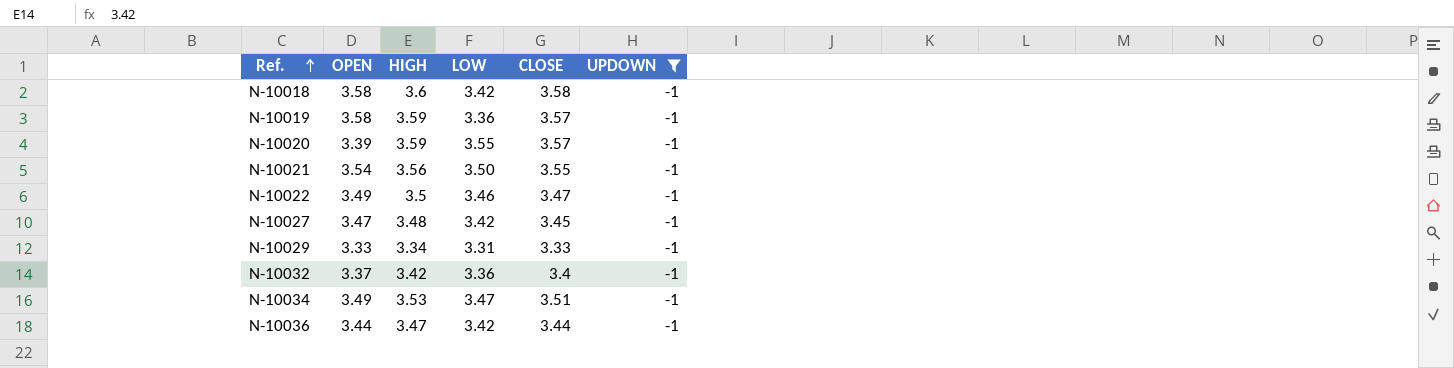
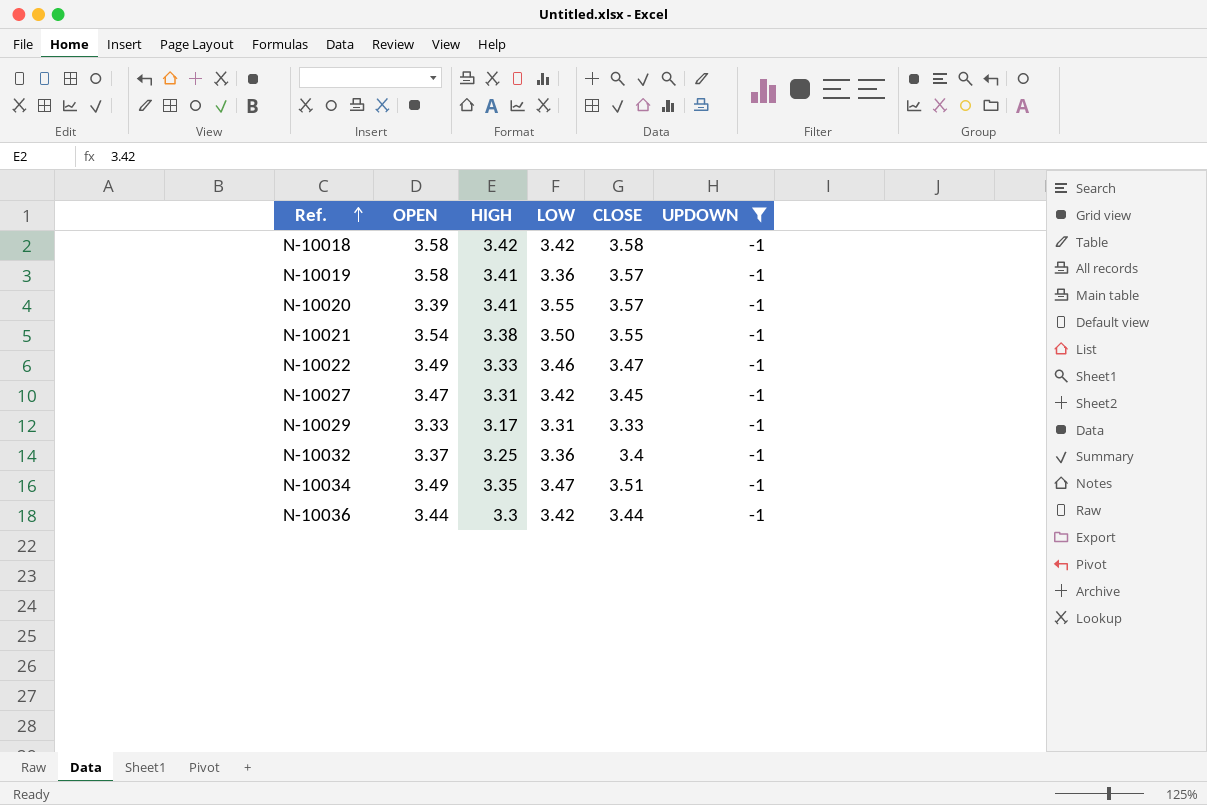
N-10018 | HIGH: 3.6 -> 3.42
N-10019 | HIGH: 3.59 -> 3.41
N-10020 | HIGH: 3.59 -> 3.41
N-10021 | HIGH: 3.56 -> 3.38
N-10022 | HIGH: 3.5 -> 3.33
N-10027 | HIGH: 3.48 -> 3.31
N-10029 | HIGH: 3.34 -> 3.17
N-10032 | HIGH: 3.42 -> 3.25
N-10034 | HIGH: 3.53 -> 3.35
N-10036 | HIGH: 3.47 -> 3.3

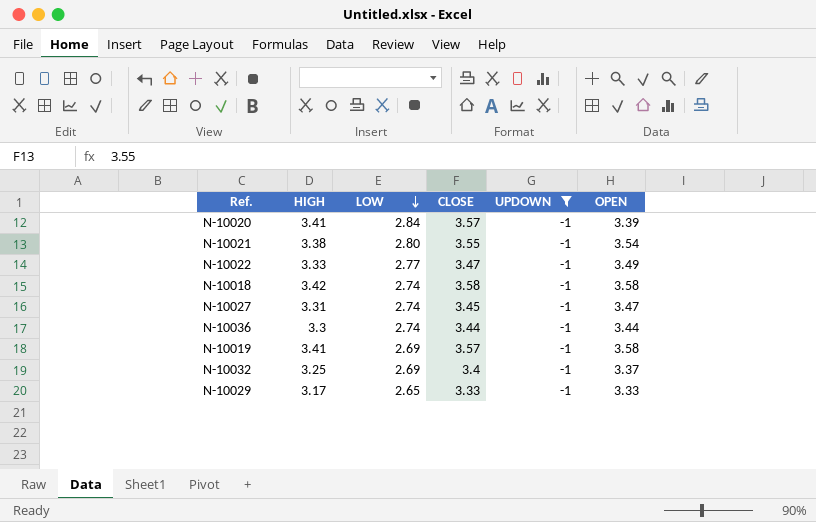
row order: Ref. ascending -> LOW descending
column OPEN | position: 2 -> 6
row N-10034: 3.49 | 3.35 | 3.47 | 3.51 | -1 -> none
N-10020 | LOW: 3.55 -> 2.84
N-10021 | LOW: 3.50 -> 2.80
N-10022 | LOW: 3.46 -> 2.77
N-10018 | LOW: 3.42 -> 2.74
N-10027 | LOW: 3.42 -> 2.74
N-10036 | LOW: 3.42 -> 2.74
N-10019 | LOW: 3.36 -> 2.69
N-10032 | LOW: 3.36 -> 2.69
N-10029 | LOW: 3.31 -> 2.65

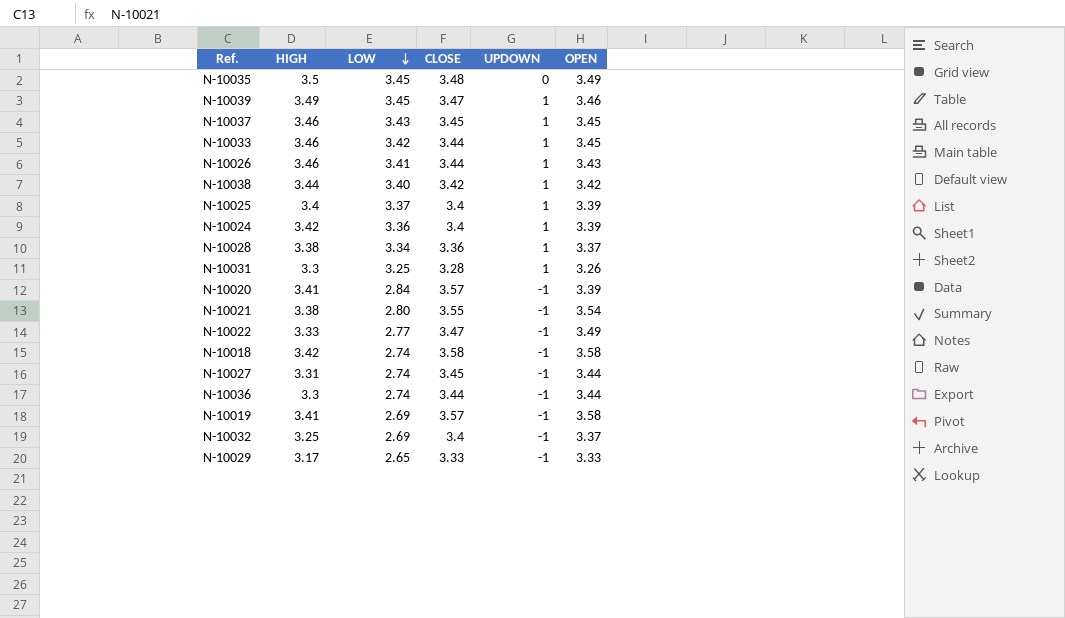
filter: UPDOWN = -1 -> none
N-10027 | OPEN: 3.47 -> 3.44

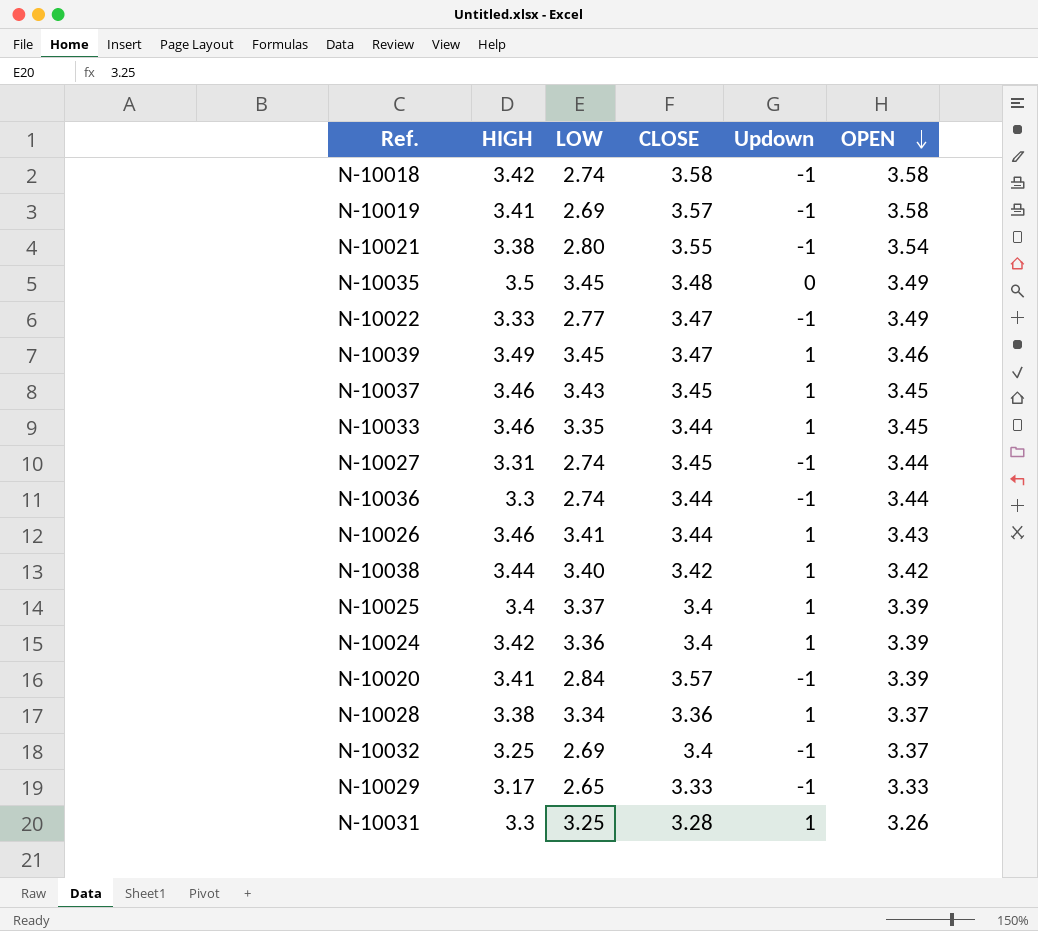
row order: LOW descending -> OPEN descending
column name: UPDOWN -> Updown
N-10033 | LOW: 3.42 -> 3.35

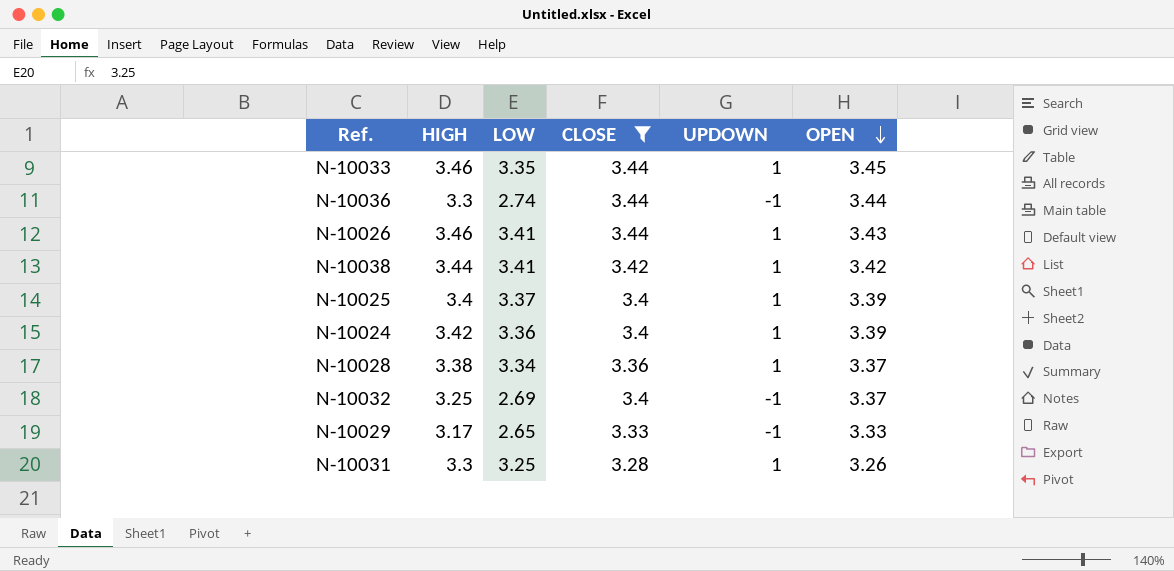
filter: none -> CLOSE <= 3.44
column name: Updown -> UPDOWN
N-10038 | LOW: 3.40 -> 3.41

